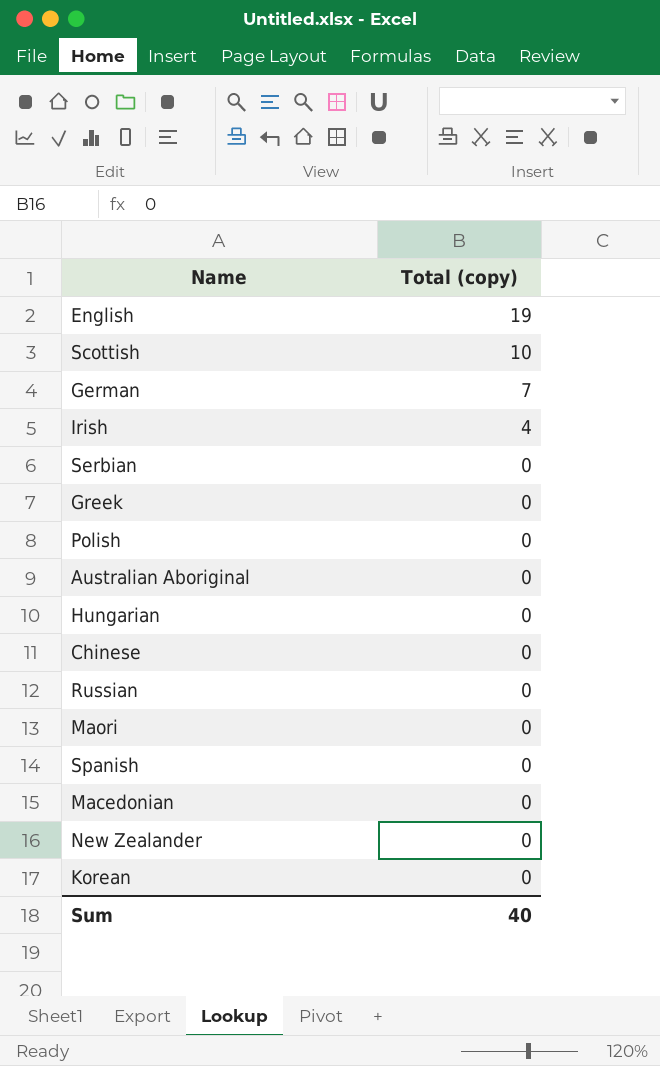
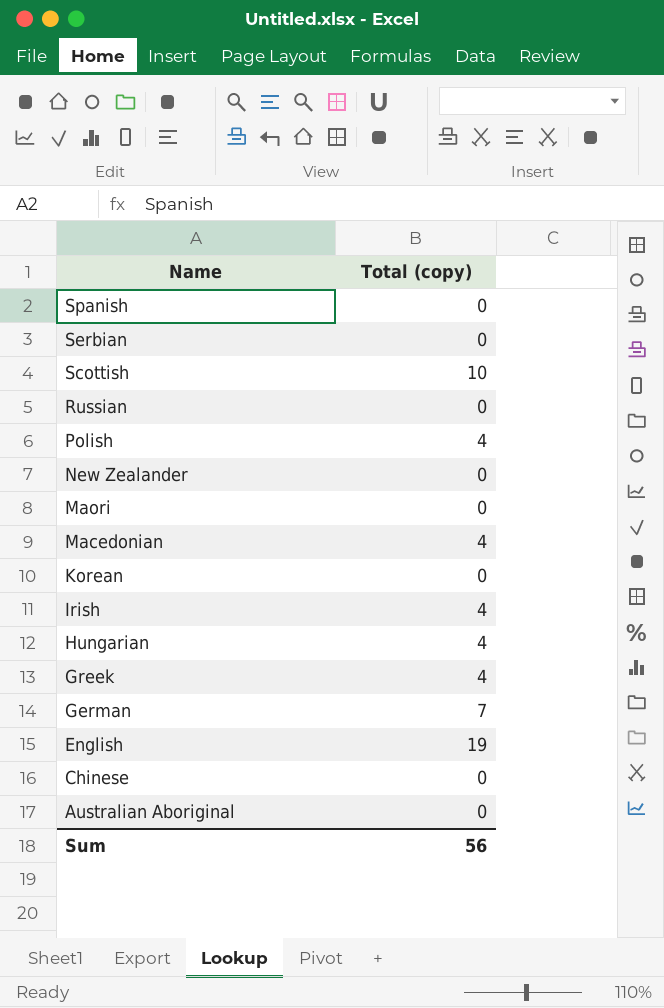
row order: Total (copy) descending -> Name descending
Polish | Total (copy): 0 -> 4
Macedonian | Total (copy): 0 -> 4
Hungarian | Total (copy): 0 -> 4
Greek | Total (copy): 0 -> 4
Sum | Total (copy): 40 -> 56

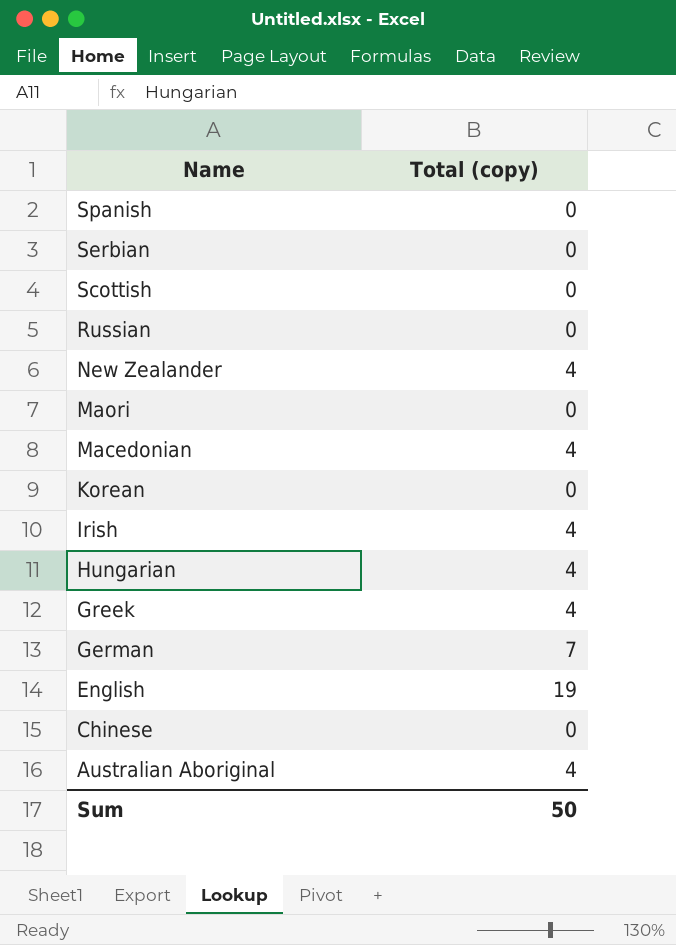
row Polish: 4 -> none
Scottish | Total (copy): 10 -> 0
New Zealander | Total (copy): 0 -> 4
Australian Aboriginal | Total (copy): 0 -> 4
Sum | Total (copy): 56 -> 50

